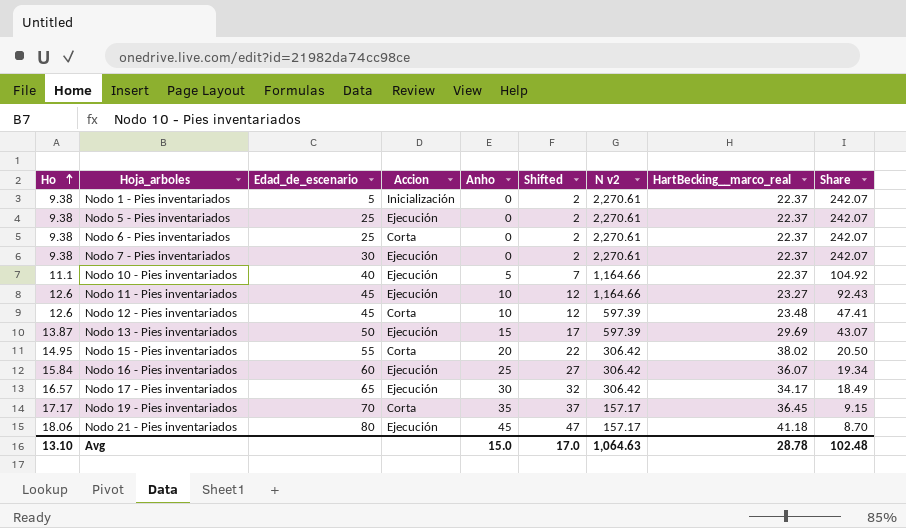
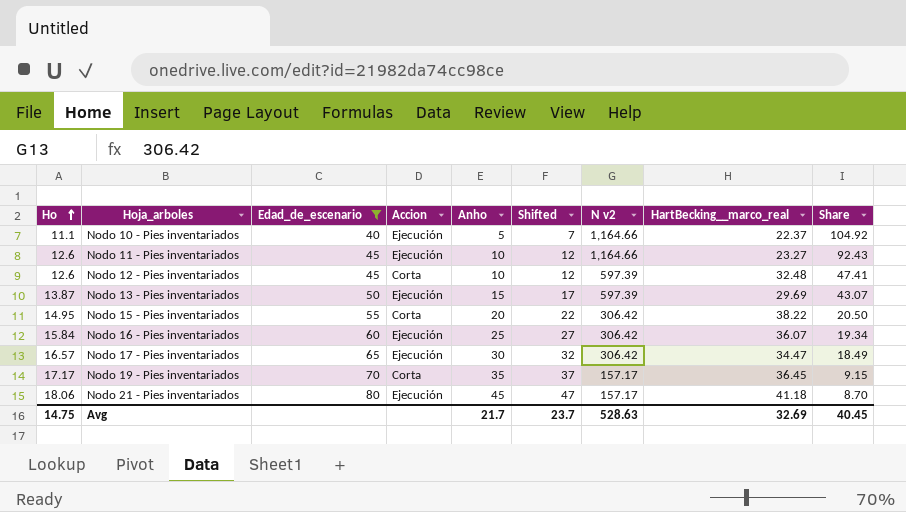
filter: none -> Edad_de_escenario >= 40
Nodo 12 - Pies inventariados | HartBecking__marco_real: 23.48 -> 32.48
Nodo 15 - Pies inventariados | HartBecking__marco_real: 38.02 -> 38.22
Nodo 17 - Pies inventariados | HartBecking__marco_real: 34.17 -> 34.47
Avg | Ho: 13.10 -> 14.75
Avg | Anho: 15.0 -> 21.7
Avg | Shifted: 17.0 -> 23.7
Avg | N v2: 1,064.63 -> 528.63
Avg | HartBecking__marco_real: 28.78 -> 32.69
Avg | Share: 102.48 -> 40.45

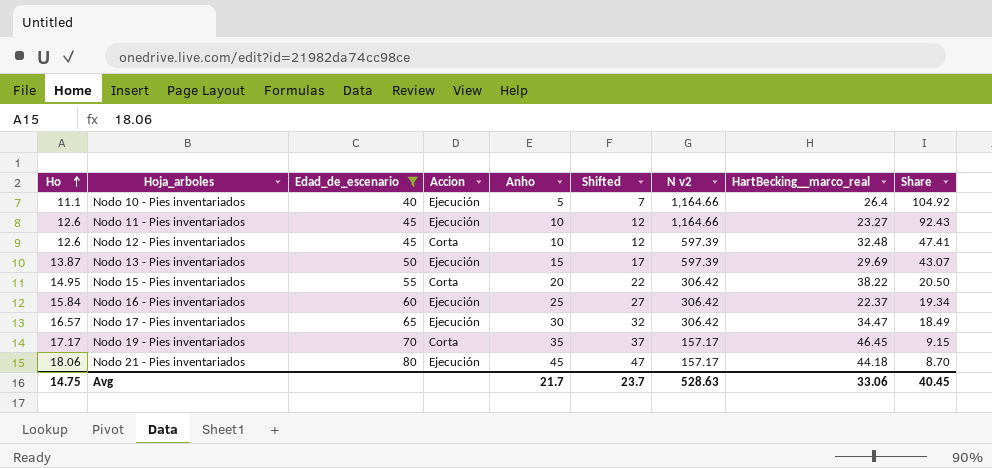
Nodo 10 - Pies inventariados | HartBecking__marco_real: 22.37 -> 26.4
Nodo 16 - Pies inventariados | HartBecking__marco_real: 36.07 -> 22.37
Nodo 19 - Pies inventariados | HartBecking__marco_real: 36.45 -> 46.45
Nodo 21 - Pies inventariados | HartBecking__marco_real: 41.18 -> 44.18
Avg | HartBecking__marco_real: 32.69 -> 33.06

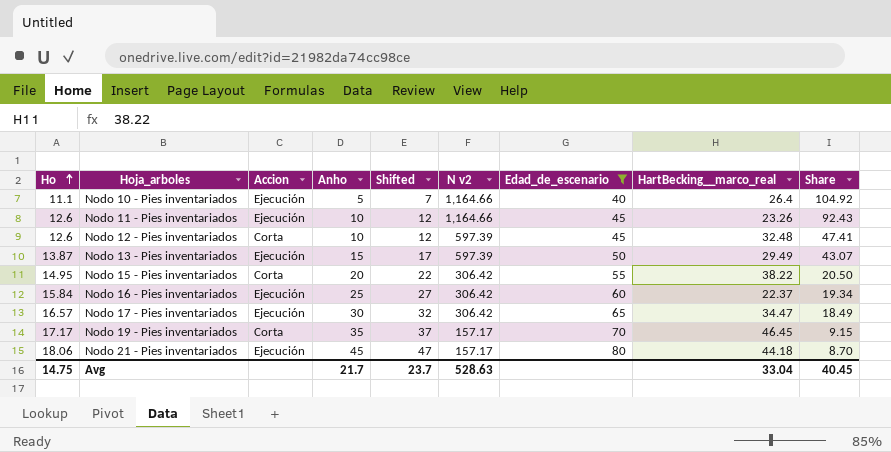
column Edad_de_escenario | position: 3 -> 7
Nodo 11 - Pies inventariados | HartBecking__marco_real: 23.27 -> 23.26
Nodo 13 - Pies inventariados | HartBecking__marco_real: 29.69 -> 29.49
Avg | HartBecking__marco_real: 33.06 -> 33.04

